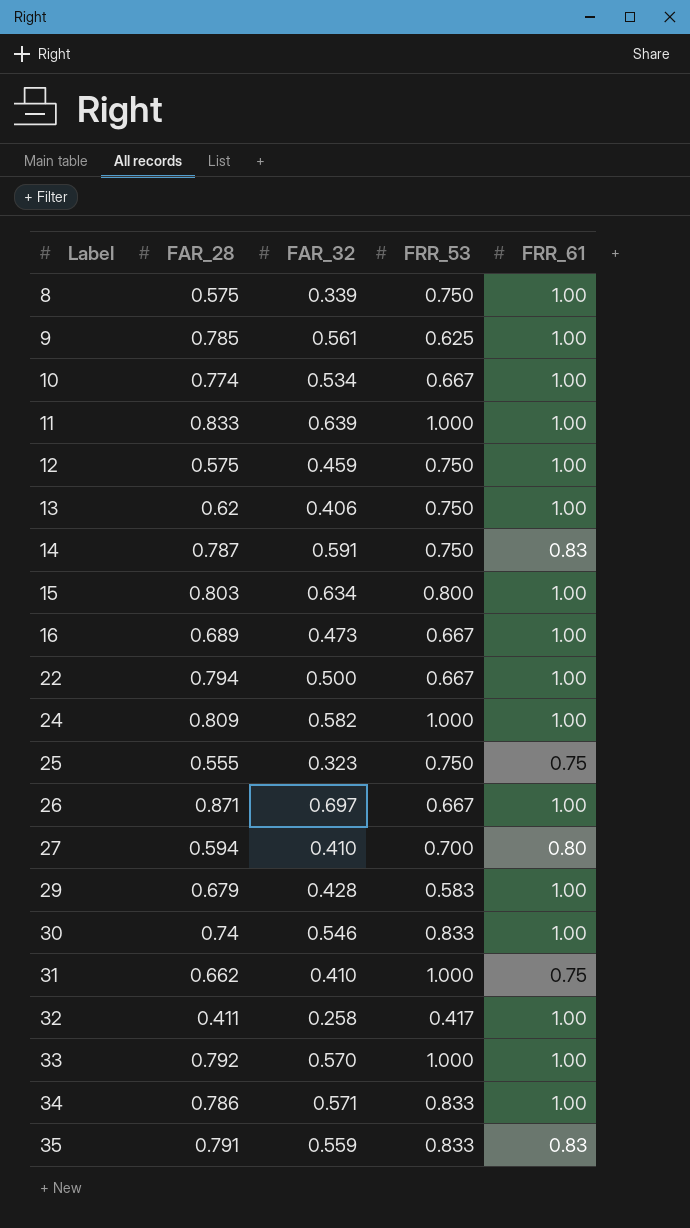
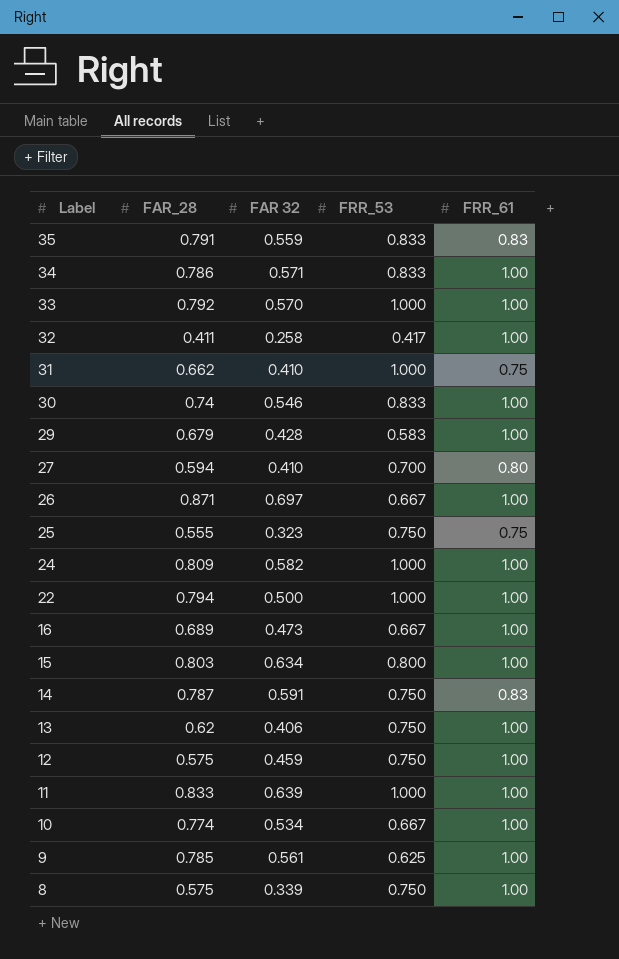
row order: Label ascending -> Label descending
column name: FAR_32 -> FAR 32
22 | FRR_53: 0.667 -> 1.000

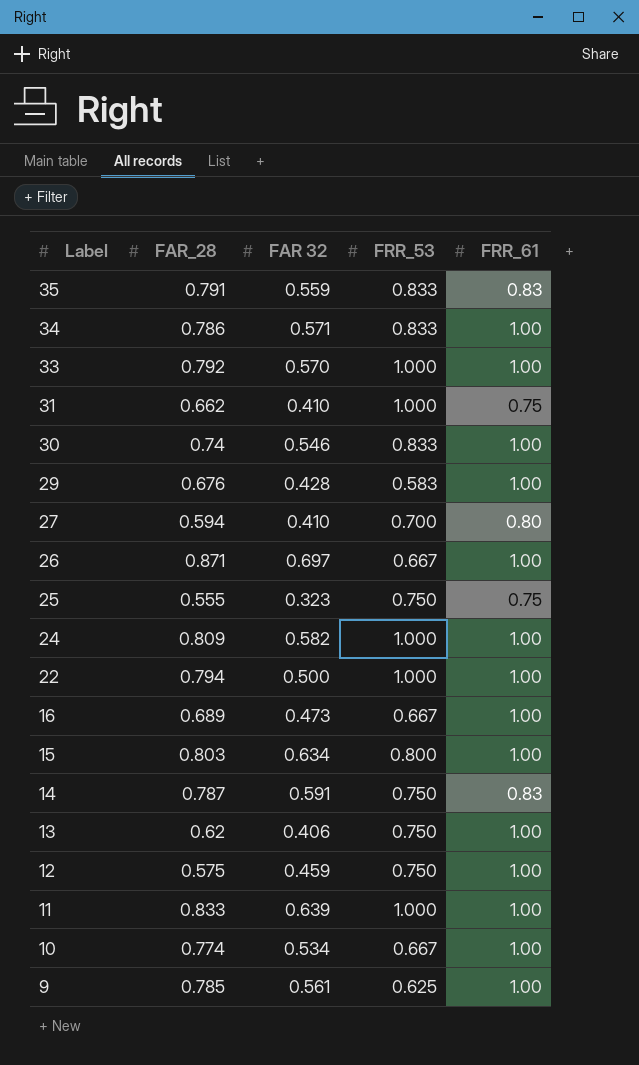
row 32: 0.411 | 0.258 | 0.417 | 1.00 -> none
row 8: 0.575 | 0.339 | 0.750 | 1.00 -> none
29 | FAR_28: 0.679 -> 0.676

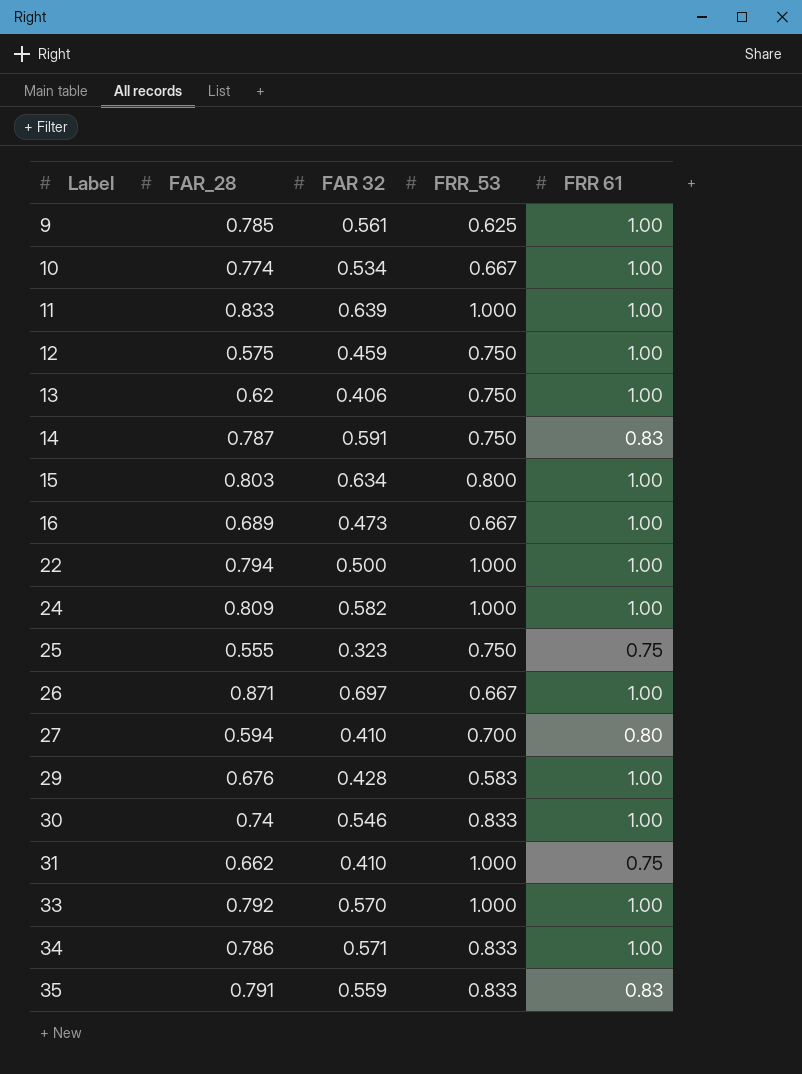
row order: Label descending -> Label ascending
column name: FRR_61 -> FRR 61

